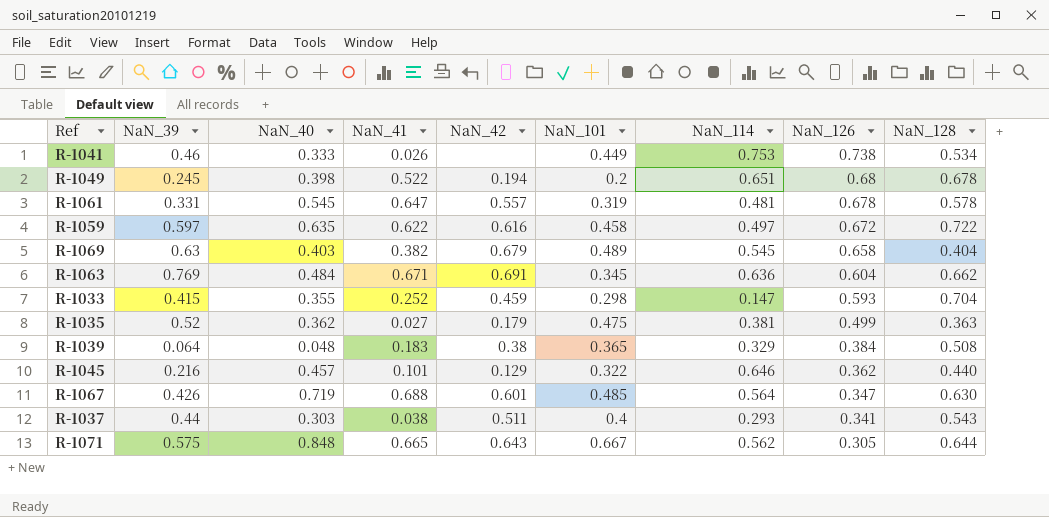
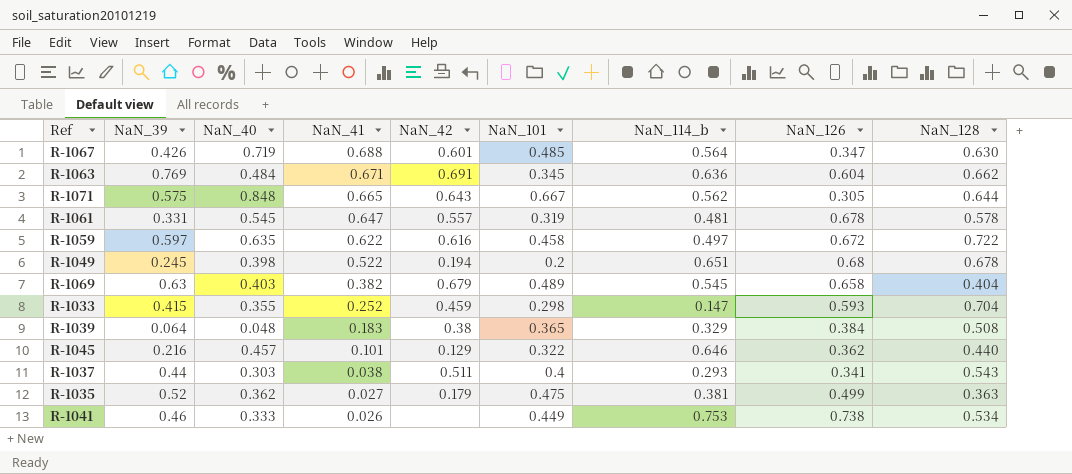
row order: NaN_126 descending -> NaN_41 descending
column name: NaN_114 -> NaN_114_b

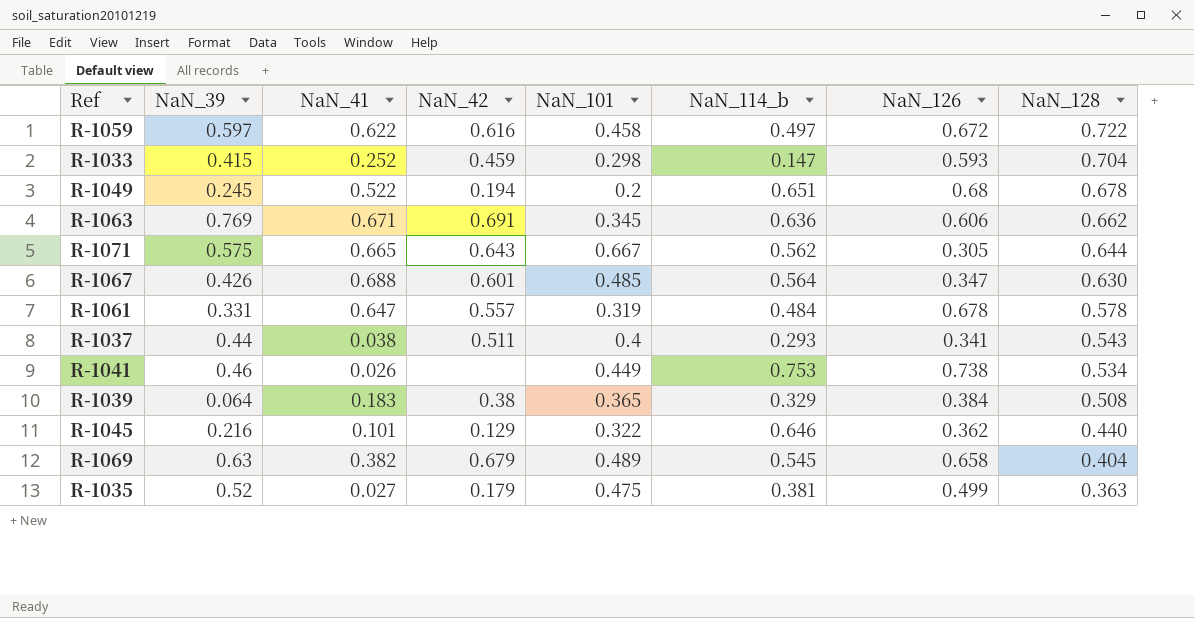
row order: NaN_41 descending -> NaN_128 descending
column NaN_40 | position: 3 -> none
R-1063 | NaN_126: 0.604 -> 0.606
R-1061 | NaN_114_b: 0.481 -> 0.484

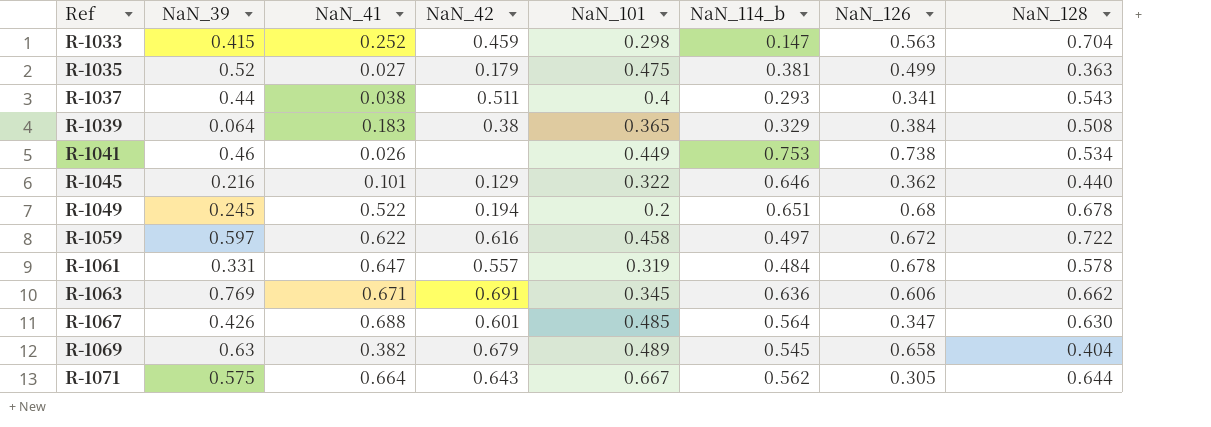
row order: NaN_128 descending -> Ref ascending
R-1033 | NaN_126: 0.593 -> 0.563
R-1071 | NaN_41: 0.665 -> 0.664

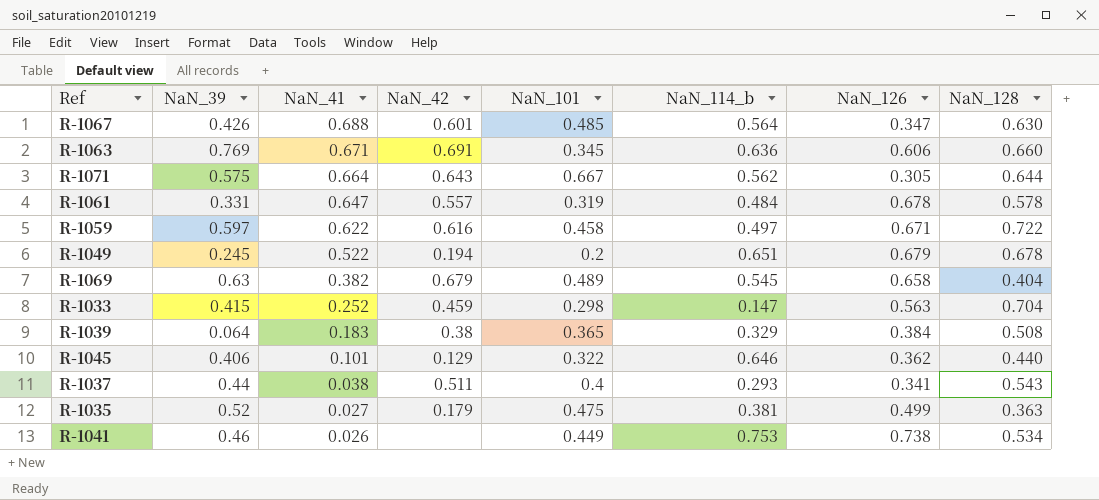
row order: Ref ascending -> NaN_41 descending
R-1063 | NaN_128: 0.662 -> 0.660
R-1059 | NaN_126: 0.672 -> 0.671
R-1049 | NaN_126: 0.68 -> 0.679
R-1045 | NaN_39: 0.216 -> 0.406

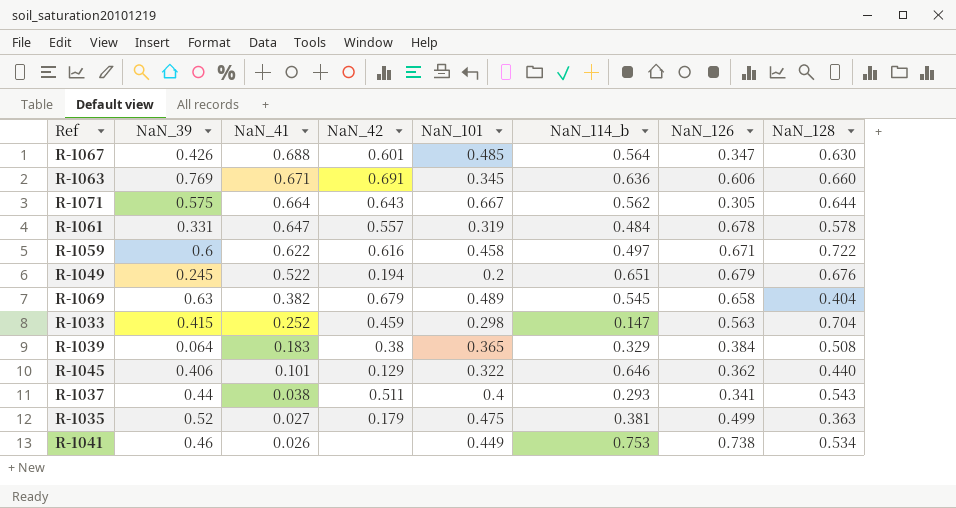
R-1059 | NaN_39: 0.597 -> 0.6
R-1049 | NaN_128: 0.678 -> 0.676

